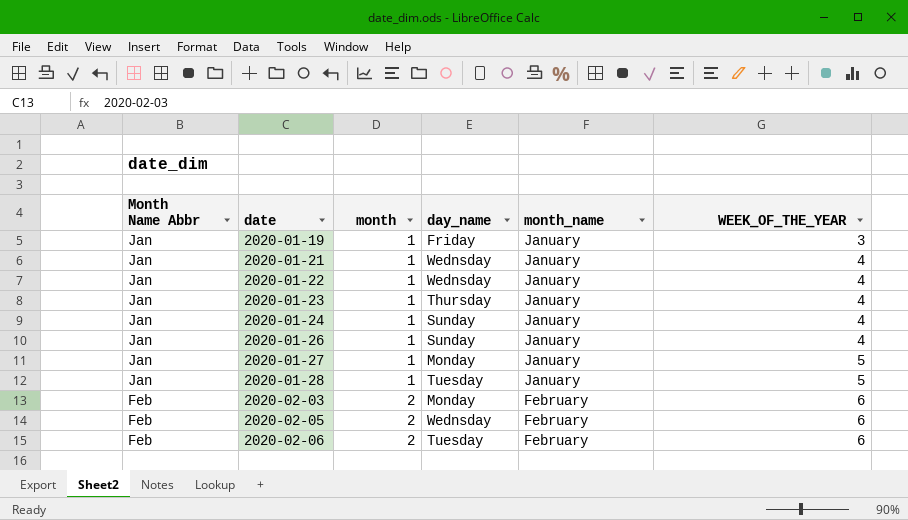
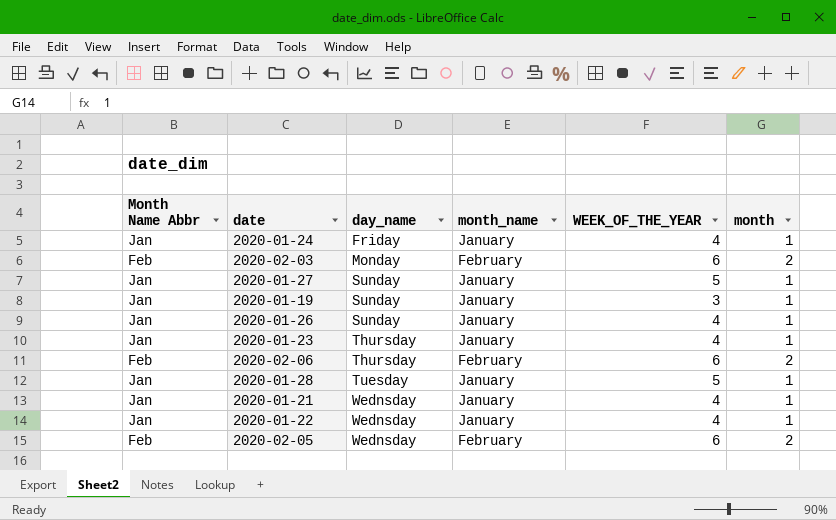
row order: Month Name Abbr ascending -> day_name ascending
column month | position: 3 -> 6
2020-01-24 | day_name: Sunday -> Friday
2020-01-27 | day_name: Monday -> Sunday
2020-01-19 | day_name: Friday -> Sunday
2020-02-06 | day_name: Tuesday -> Thursday

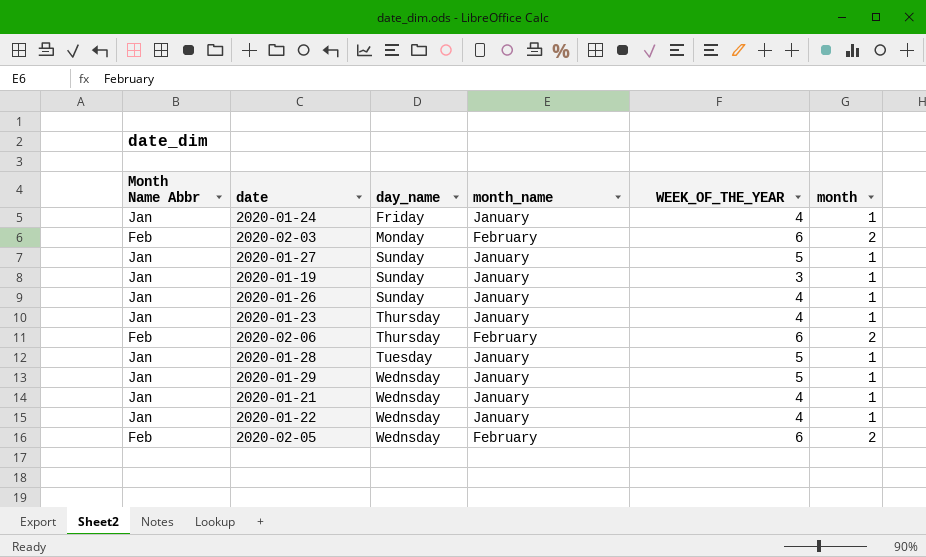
row 2020-01-29: none -> Jan | Wednsday | January | 5 | 1

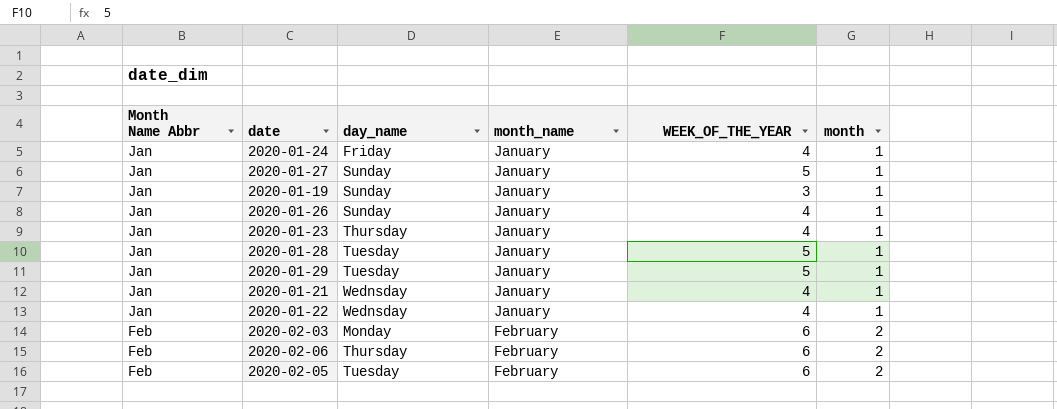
row order: day_name ascending -> Month Name Abbr ascending
2020-01-29 | day_name: Wednsday -> Tuesday
2020-02-05 | day_name: Wednsday -> Tuesday

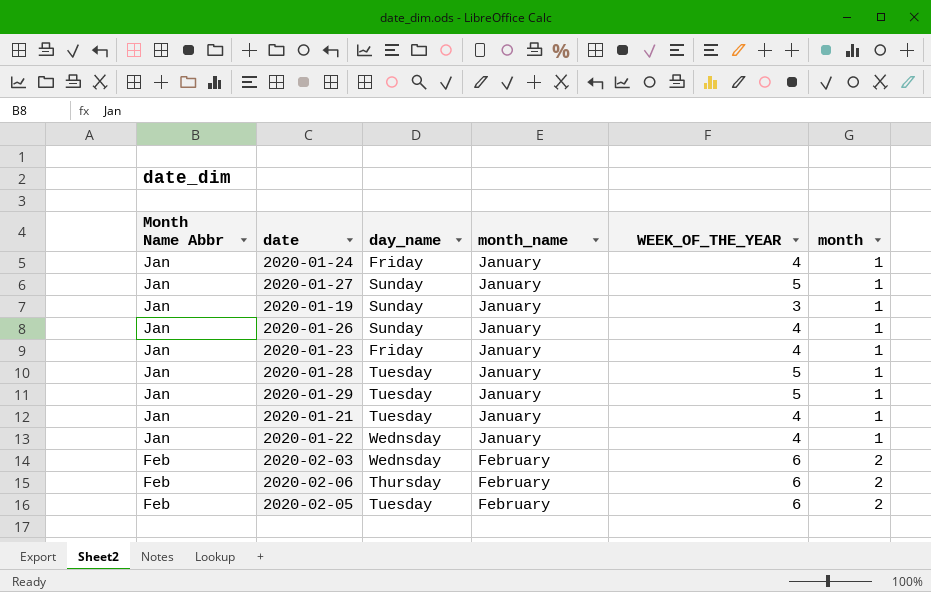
2020-01-23 | day_name: Thursday -> Friday
2020-01-21 | day_name: Wednsday -> Tuesday
2020-02-03 | day_name: Monday -> Wednsday

